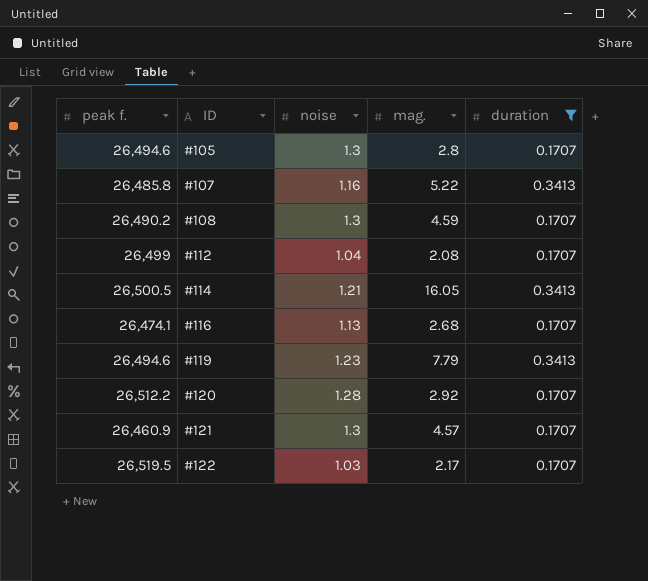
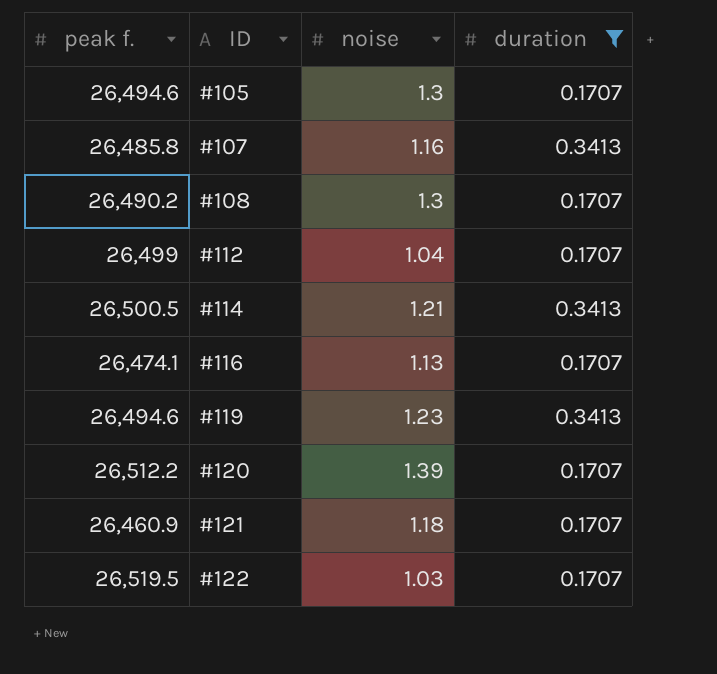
column mag. | position: 4 -> none
#120 | noise: 1.28 -> 1.39
#121 | noise: 1.3 -> 1.18

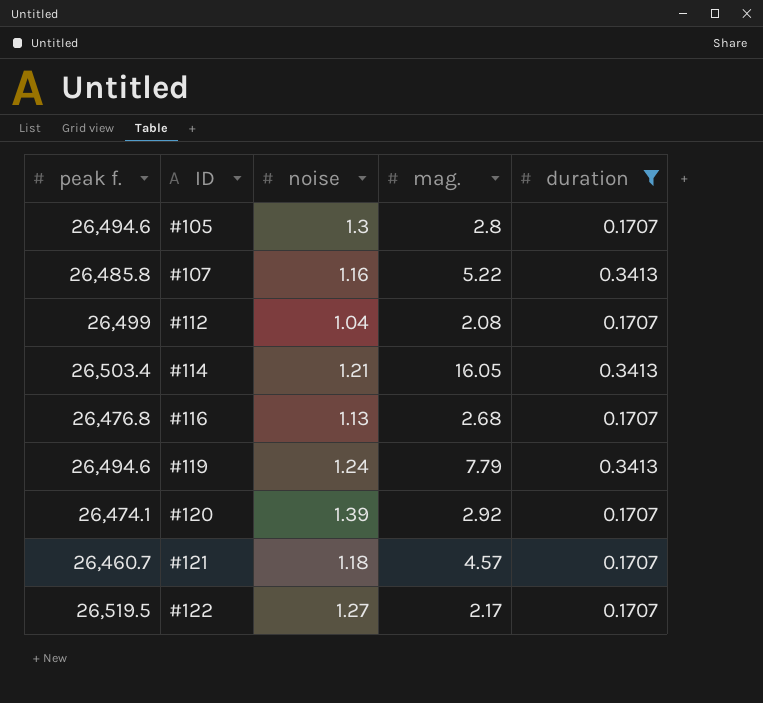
column mag. | position: none -> 4
row #108: 26,490.2 | 1.3 | 0.1707 -> none
#114 | peak f.: 26,500.5 -> 26,503.4
#116 | peak f.: 26,474.1 -> 26,476.8
#119 | noise: 1.23 -> 1.24
#120 | peak f.: 26,512.2 -> 26,474.1
#121 | peak f.: 26,460.9 -> 26,460.7
#122 | noise: 1.03 -> 1.27

